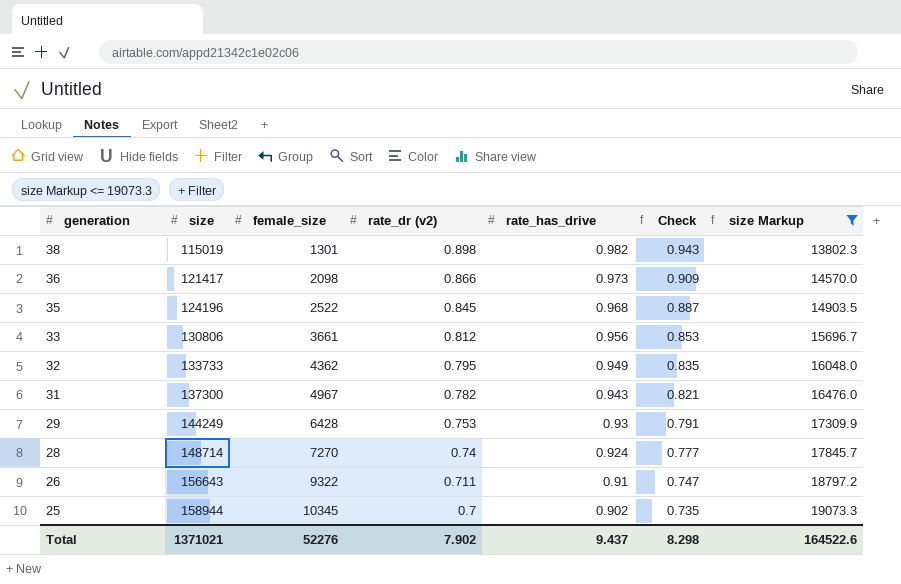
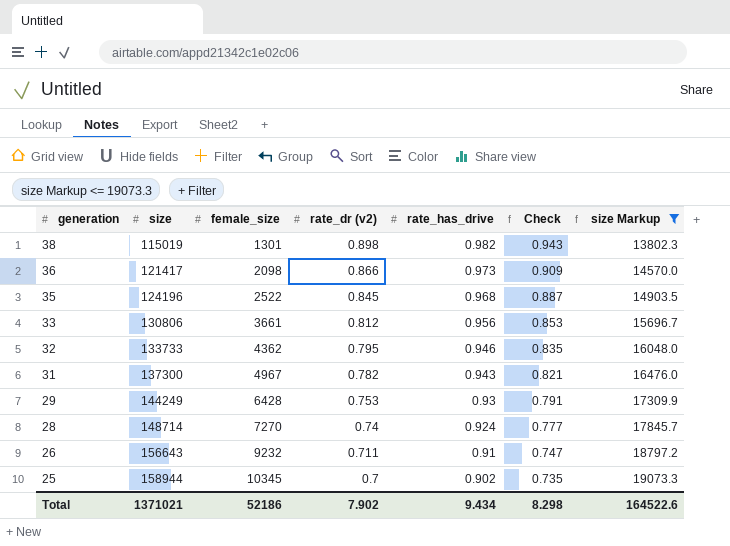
32 | rate_has_drive: 0.949 -> 0.946
26 | female_size: 9322 -> 9232
Total | female_size: 52276 -> 52186
Total | rate_has_drive: 9.437 -> 9.434

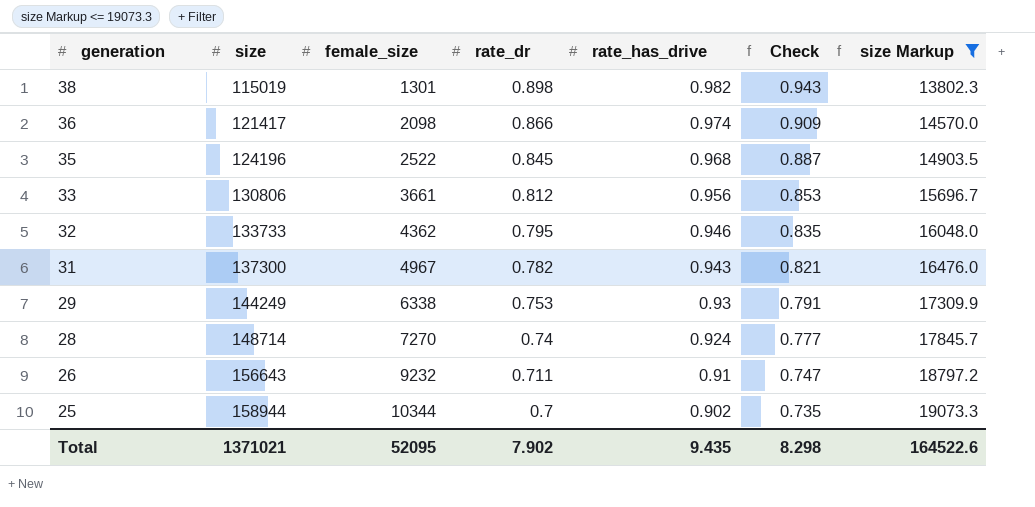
column name: rate_dr (v2) -> rate_dr
36 | rate_has_drive: 0.973 -> 0.974
29 | female_size: 6428 -> 6338
25 | female_size: 10345 -> 10344
Total | female_size: 52186 -> 52095
Total | rate_has_drive: 9.434 -> 9.435

